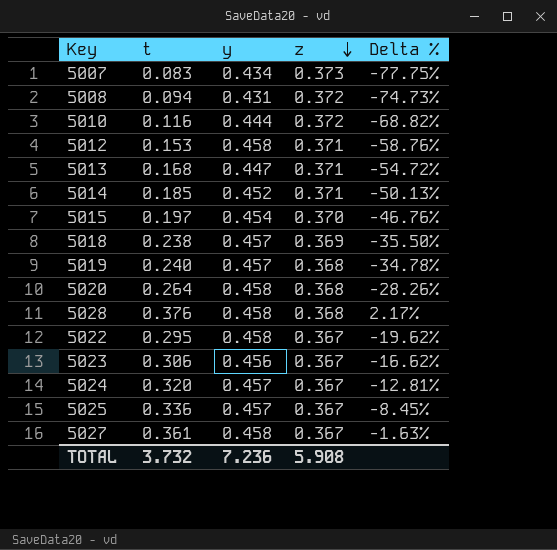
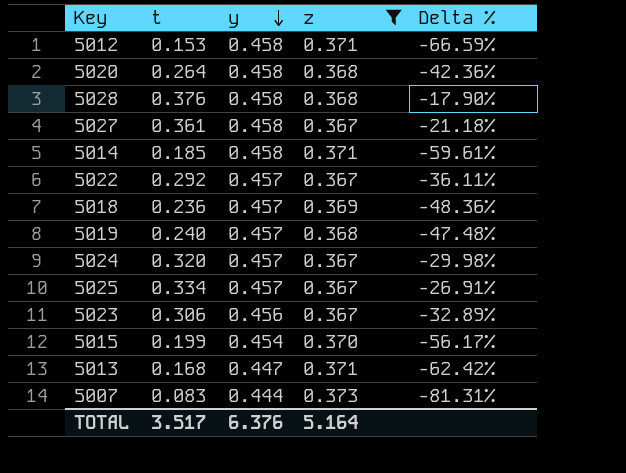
filter: none -> z != 0.372
row order: z descending -> y descending
column Delta % | formula: ([t] - [z]) / [z] -> ([t] - [y]) / [y]
5014 | y: 0.452 -> 0.458
5022 | t: 0.295 -> 0.292
5022 | y: 0.458 -> 0.457
5018 | t: 0.238 -> 0.236
5025 | t: 0.336 -> 0.334
5015 | t: 0.197 -> 0.199
5007 | y: 0.434 -> 0.444
TOTAL | t: 3.732 -> 3.517
TOTAL | y: 7.236 -> 6.376
TOTAL | z: 5.908 -> 5.164

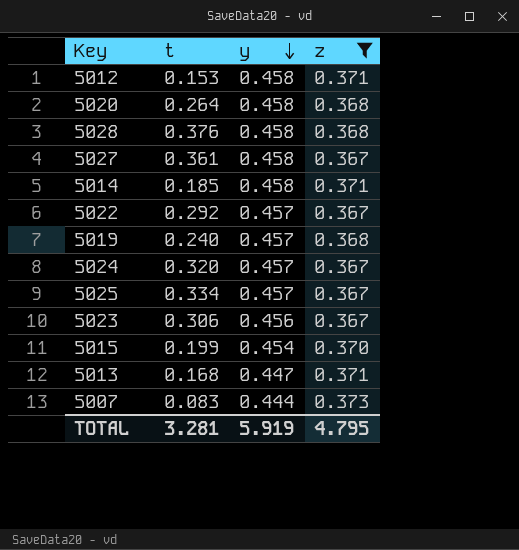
column Delta % | formula: ([t] - [y]) / [y] -> none
row 5018: 0.236 | 0.457 | 0.369 | -48.36% -> none
TOTAL | t: 3.517 -> 3.281
TOTAL | y: 6.376 -> 5.919
TOTAL | z: 5.164 -> 4.795

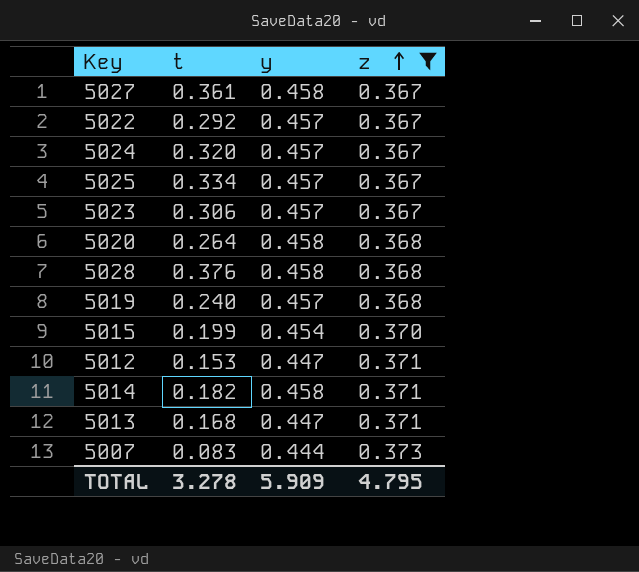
row order: y descending -> z ascending
5023 | y: 0.456 -> 0.457
5012 | y: 0.458 -> 0.447
5014 | t: 0.185 -> 0.182
TOTAL | t: 3.281 -> 3.278
TOTAL | y: 5.919 -> 5.909

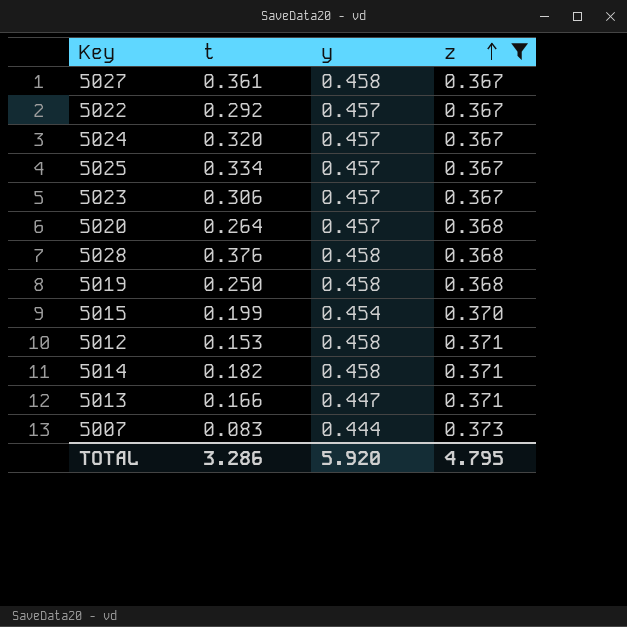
5020 | y: 0.458 -> 0.457
5019 | t: 0.240 -> 0.250
5019 | y: 0.457 -> 0.458
5012 | y: 0.447 -> 0.458
5013 | t: 0.168 -> 0.166
TOTAL | t: 3.278 -> 3.286
TOTAL | y: 5.909 -> 5.920

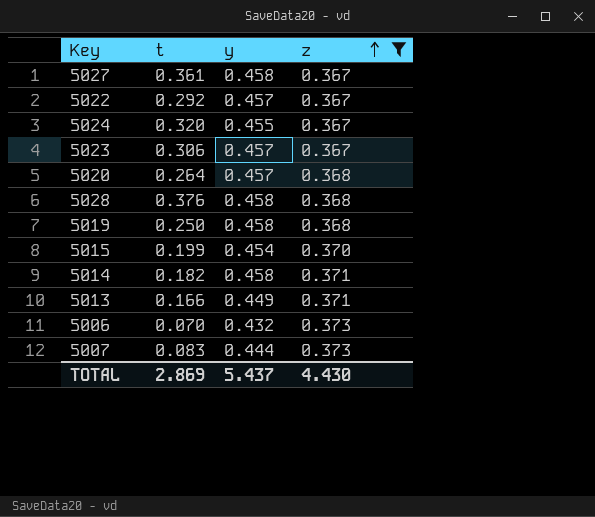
row 5025: 0.334 | 0.457 | 0.367 -> none
row 5012: 0.153 | 0.458 | 0.371 -> none
5024 | y: 0.457 -> 0.455
5013 | y: 0.447 -> 0.449
row 5006: none -> 0.070 | 0.432 | 0.373
TOTAL | t: 3.286 -> 2.869
TOTAL | y: 5.920 -> 5.437
TOTAL | z: 4.795 -> 4.430

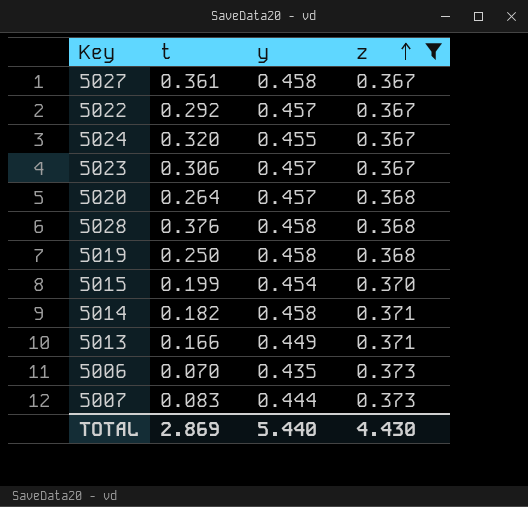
5006 | y: 0.432 -> 0.435
TOTAL | y: 5.437 -> 5.440

